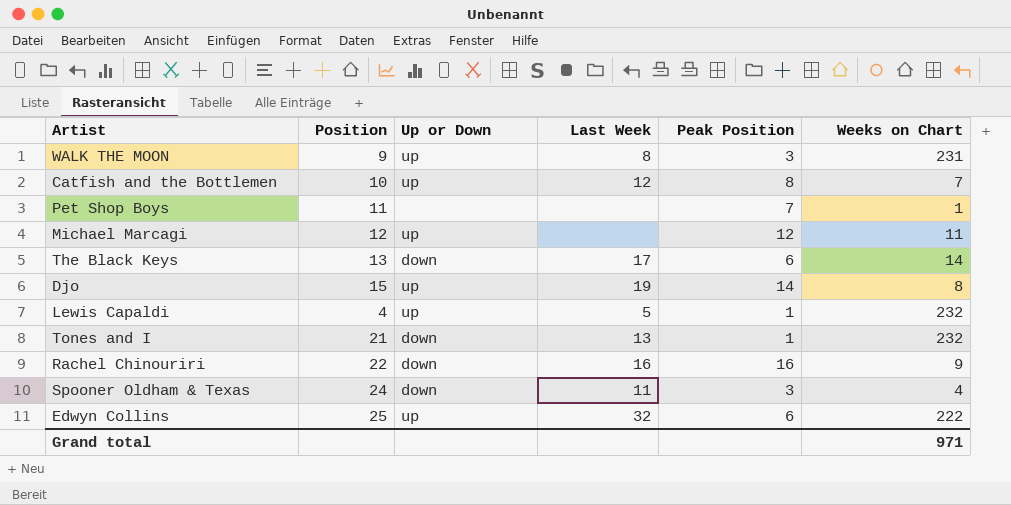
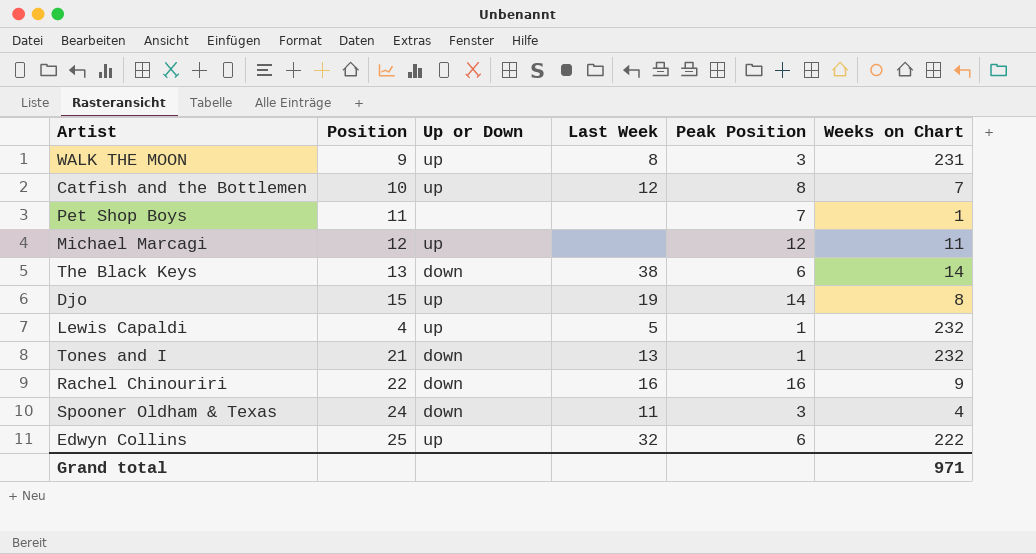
The Black Keys | Last Week: 17 -> 38

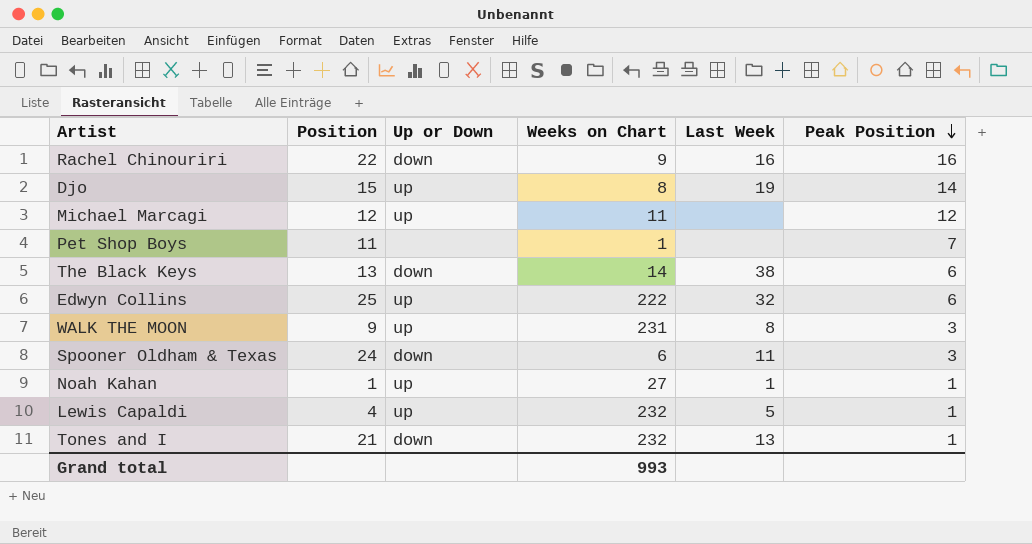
row order: none -> Peak Position descending
column Weeks on Chart | position: 6 -> 4
row Catfish and the Bottlemen: 10 | up | 12 | 8 | 7 -> none
Spooner Oldham & Texas | Weeks on Chart: 4 -> 6
row Noah Kahan: none -> 1 | up | 27 | 1 | 1
Grand total | Weeks on Chart: 971 -> 993

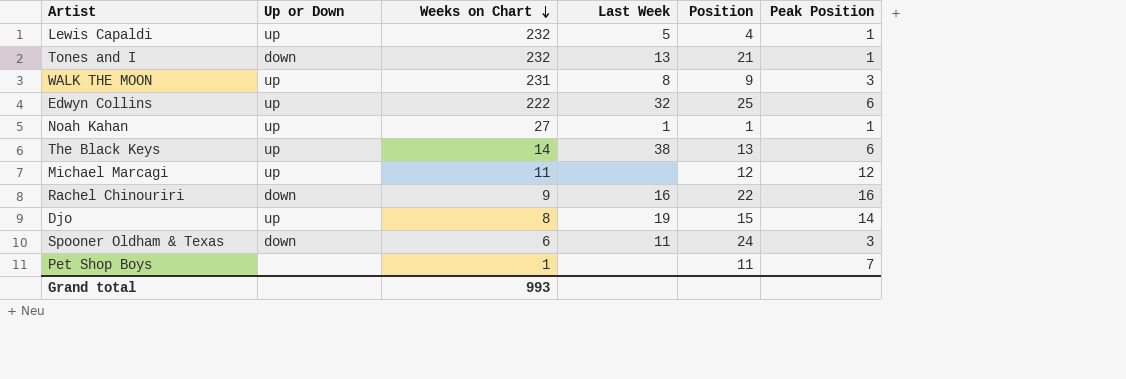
row order: Peak Position descending -> Weeks on Chart descending
column Position | position: 2 -> 5
The Black Keys | Up or Down: down -> up

